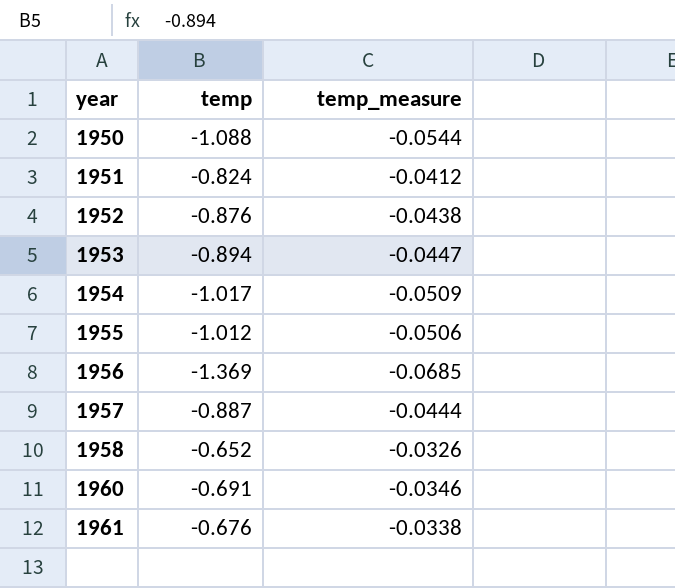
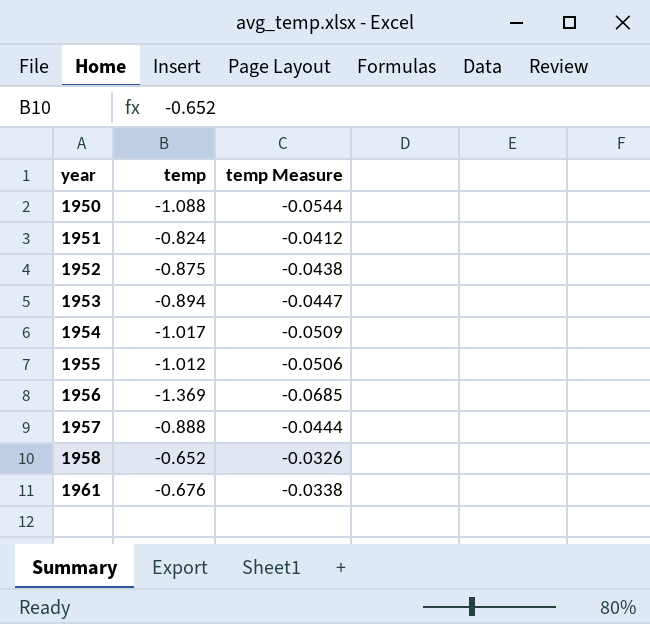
column name: temp_measure -> temp Measure
row 1960: -0.691 | -0.0346 -> none
1952 | temp: -0.876 -> -0.875
1957 | temp: -0.887 -> -0.888

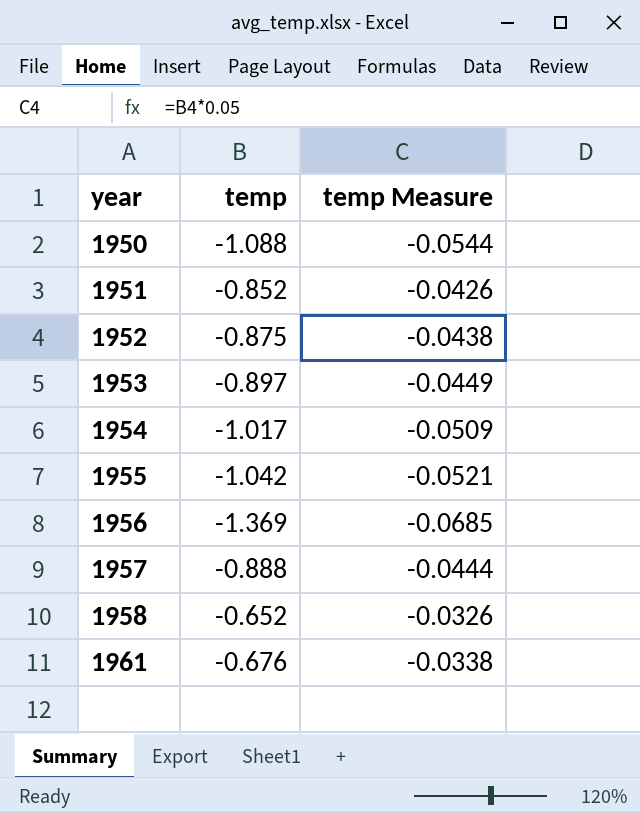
1951 | temp: -0.824 -> -0.852
1951 | temp Measure: -0.0412 -> -0.0426
1953 | temp: -0.894 -> -0.897
1953 | temp Measure: -0.0447 -> -0.0449
1955 | temp: -1.012 -> -1.042
1955 | temp Measure: -0.0506 -> -0.0521

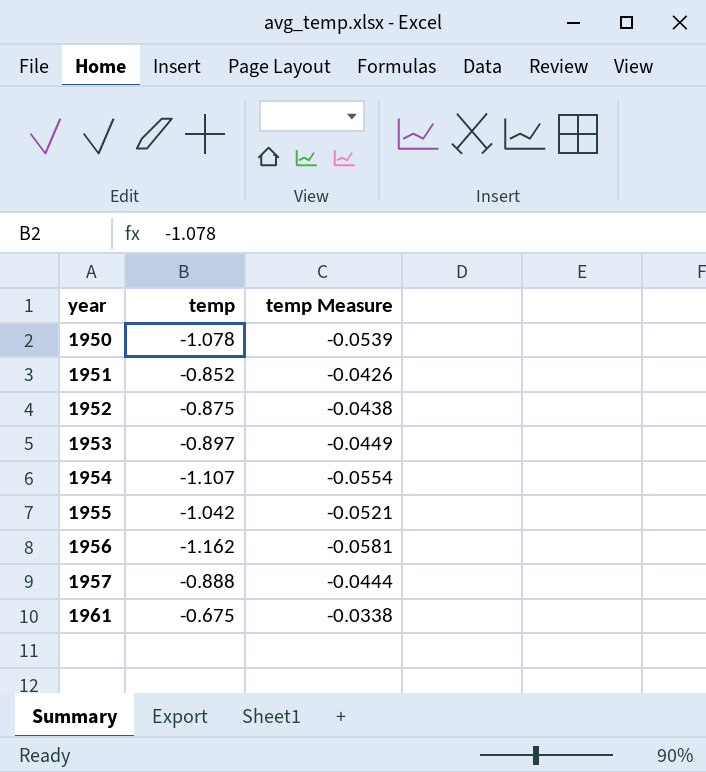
row 1958: -0.652 | -0.0326 -> none
1950 | temp: -1.088 -> -1.078
1950 | temp Measure: -0.0544 -> -0.0539
1954 | temp: -1.017 -> -1.107
1954 | temp Measure: -0.0509 -> -0.0554
1956 | temp: -1.369 -> -1.162
1956 | temp Measure: -0.0685 -> -0.0581
1961 | temp: -0.676 -> -0.675

